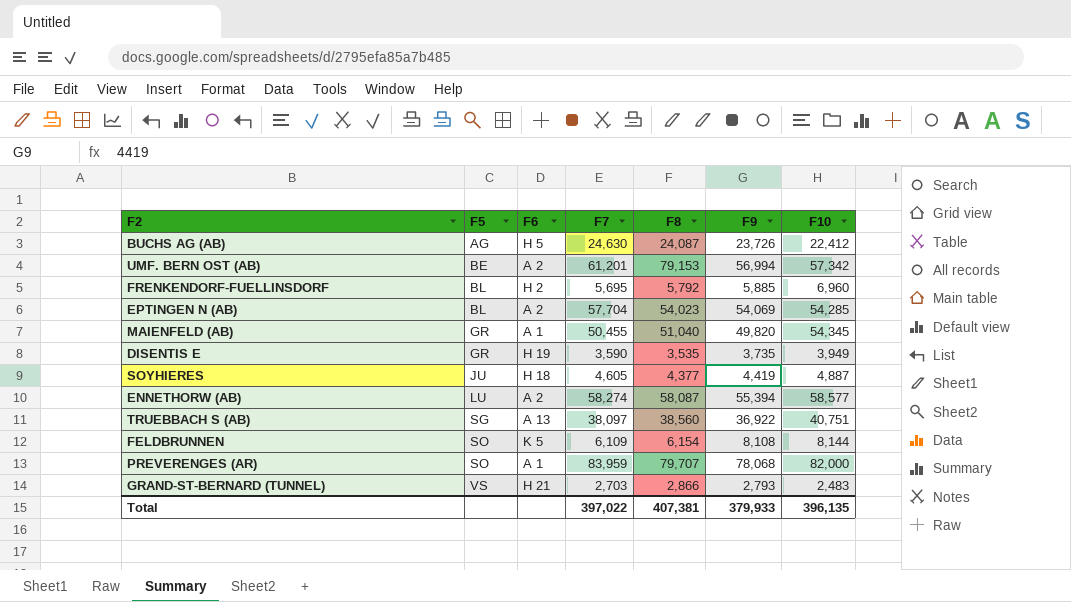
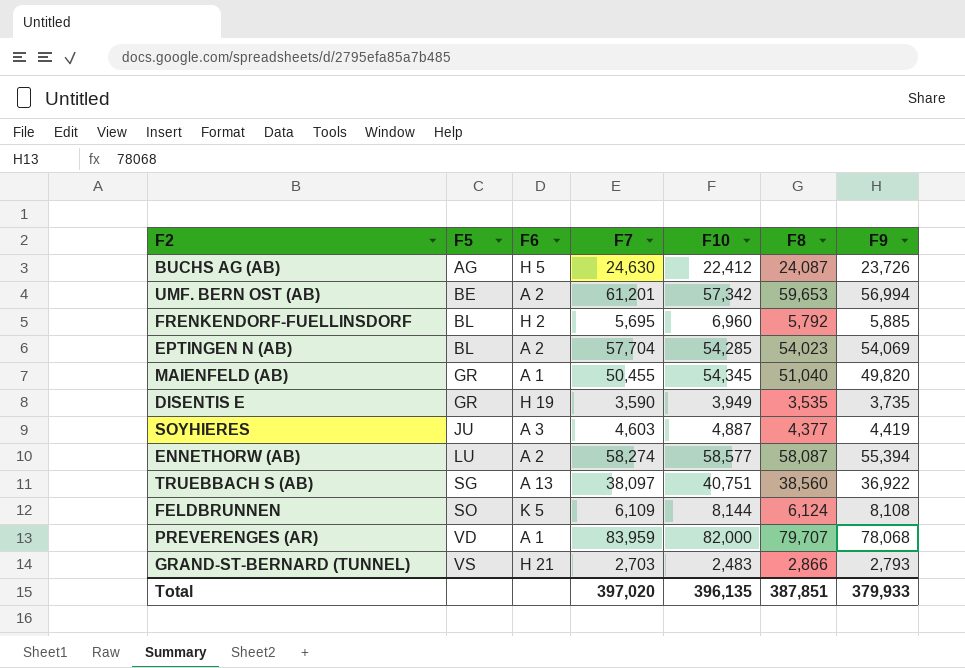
column F10 | position: 7 -> 5
UMF. BERN OST (AB) | F8: 79,153 -> 59,653
SOYHIERES | F6: H 18 -> A 3
SOYHIERES | F7: 4,605 -> 4,603
FELDBRUNNEN | F8: 6,154 -> 6,124
PREVERENGES (AR) | F5: SO -> VD
Total | F7: 397,022 -> 397,020
Total | F8: 407,381 -> 387,851

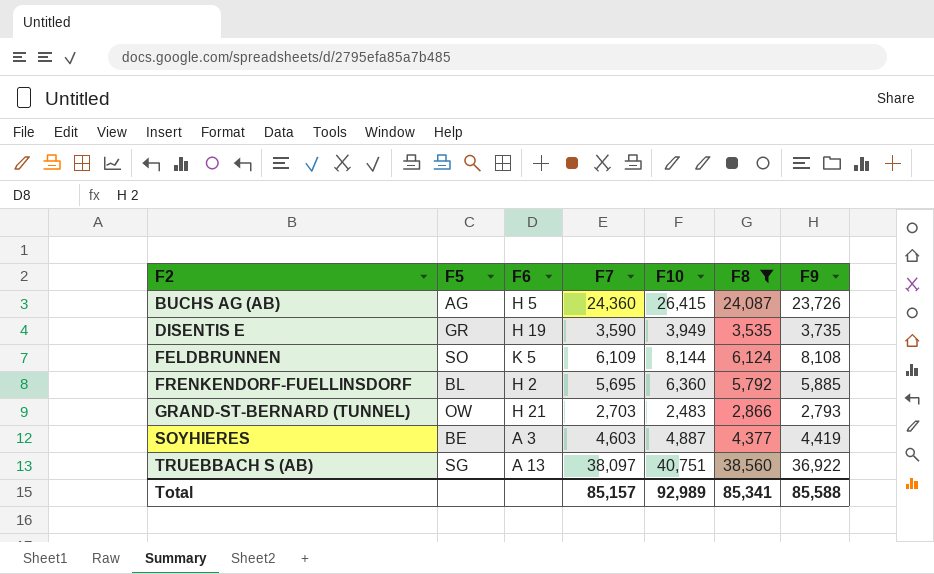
filter: none -> F8 <= 38,560
row order: F5 ascending -> F2 ascending
BUCHS AG (AB) | F7: 24,630 -> 24,360
BUCHS AG (AB) | F10: 22,412 -> 26,415
FRENKENDORF-FUELLINSDORF | F10: 6,960 -> 6,360
GRAND-ST-BERNARD (TUNNEL) | F5: VS -> OW
SOYHIERES | F5: JU -> BE
Total | F7: 397,020 -> 85,157
Total | F10: 396,135 -> 92,989
Total | F8: 387,851 -> 85,341
Total | F9: 379,933 -> 85,588

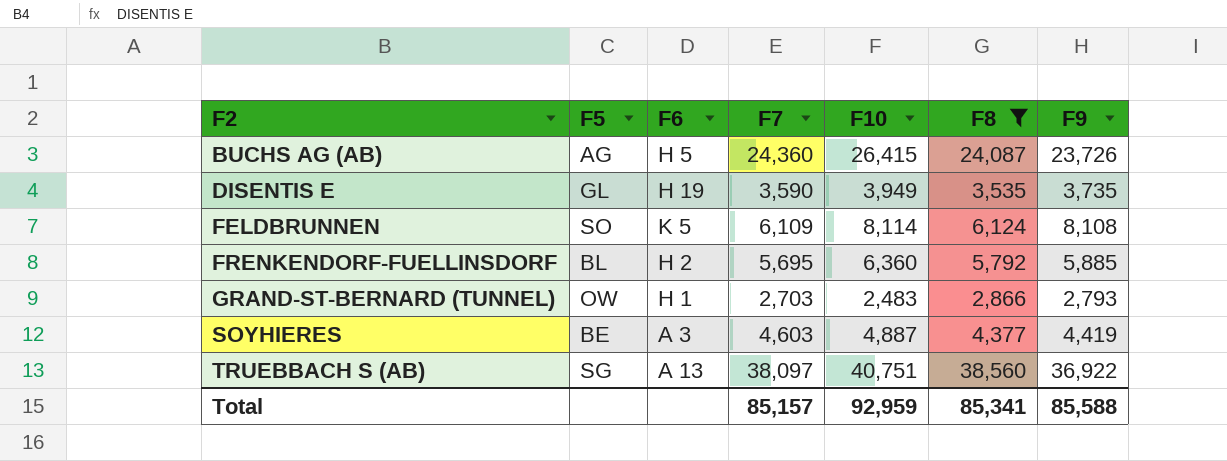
DISENTIS E | F5: GR -> GL
FELDBRUNNEN | F10: 8,144 -> 8,114
GRAND-ST-BERNARD (TUNNEL) | F6: H 21 -> H 1
Total | F10: 92,989 -> 92,959

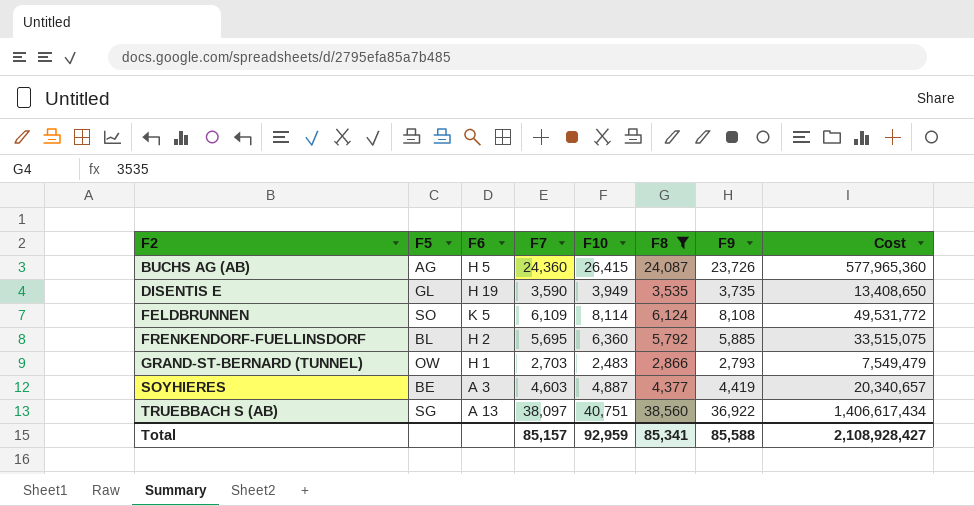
column Cost | formula: none -> [F7] * [F9]

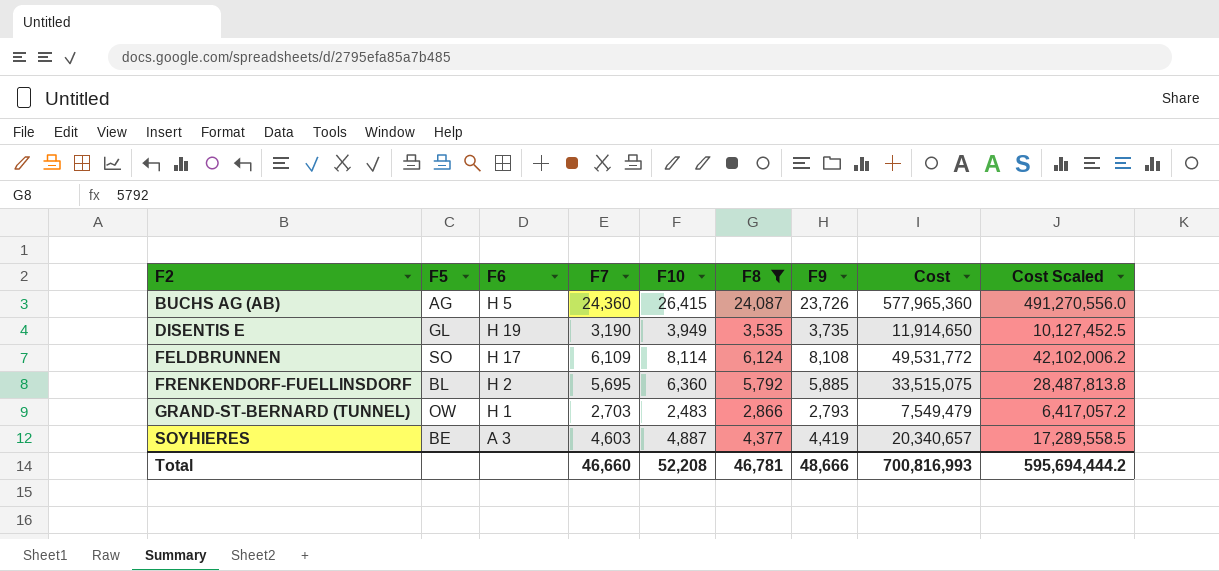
column Cost Scaled | formula: none -> [Cost] * 0.85
row TRUEBBACH S (AB): SG | A 13 | 38,097 | 40,751 | 38,560 | 36,922 | 1,406,617,434 -> none
DISENTIS E | F7: 3,590 -> 3,190
DISENTIS E | Cost: 13,408,650 -> 11,914,650
FELDBRUNNEN | F6: K 5 -> H 17
Total | F7: 85,157 -> 46,660
Total | F10: 92,959 -> 52,208
Total | F8: 85,341 -> 46,781
Total | F9: 85,588 -> 48,666
Total | Cost: 2,108,928,427 -> 700,816,993

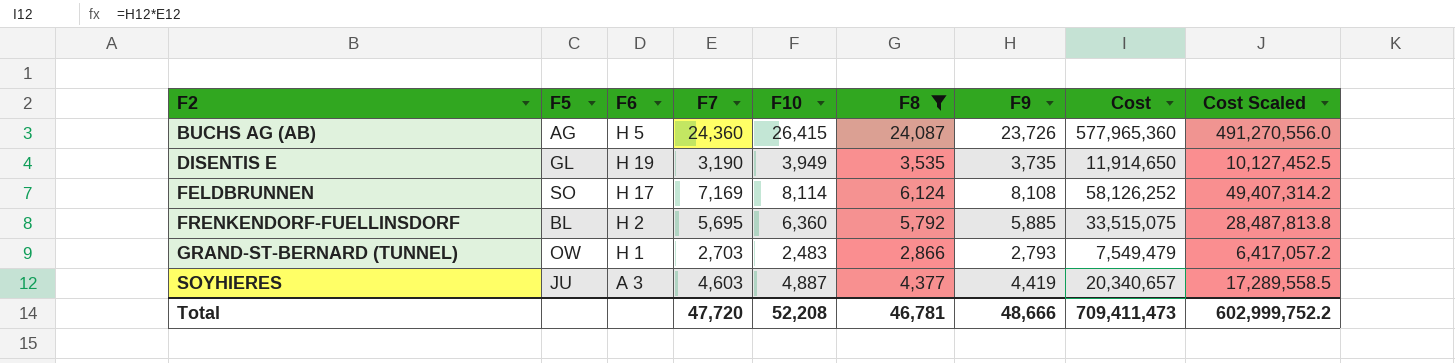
FELDBRUNNEN | F7: 6,109 -> 7,169
FELDBRUNNEN | Cost: 49,531,772 -> 58,126,252
FELDBRUNNEN | Cost Scaled: 42,102,006.2 -> 49,407,314.2
SOYHIERES | F5: BE -> JU
Total | F7: 46,660 -> 47,720
Total | Cost: 700,816,993 -> 709,411,473
Total | Cost Scaled: 595,694,444.2 -> 602,999,752.2

